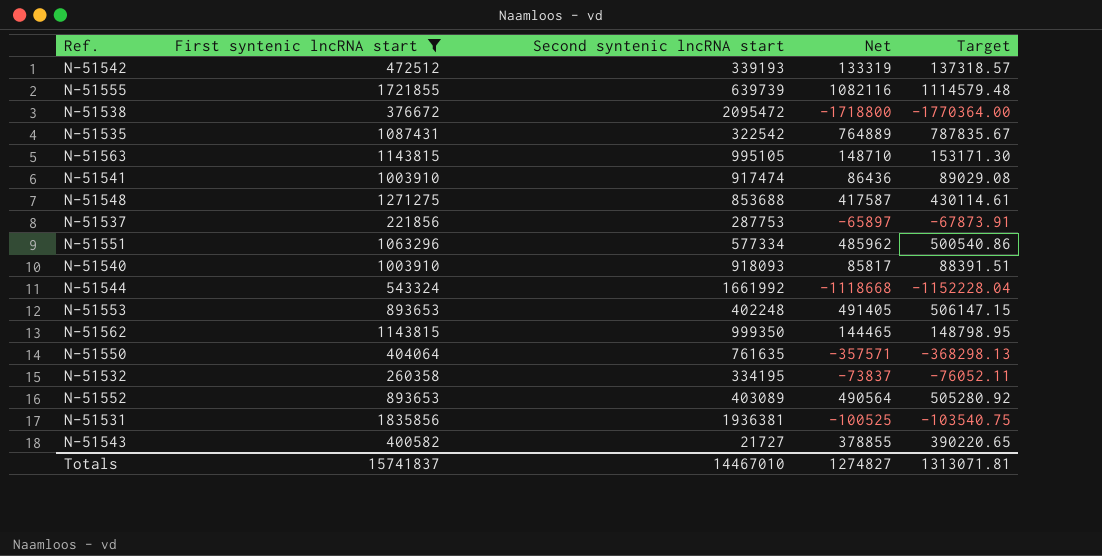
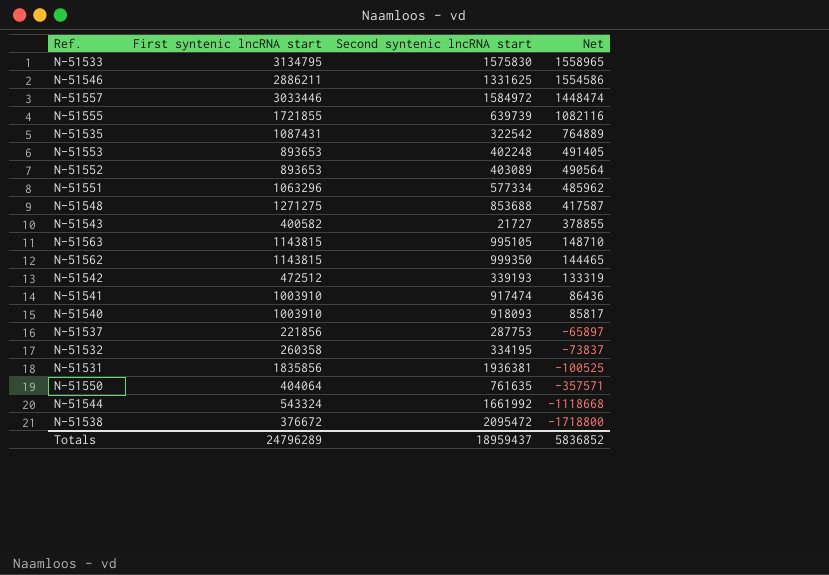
filter: First syntenic lncRNA start <= 1835856 -> none
row order: none -> Net descending
column Target | formula: [Net] * 1.03 -> none
Totals | First syntenic lncRNA start: 15741837 -> 24796289
Totals | Second syntenic lncRNA start: 14467010 -> 18959437
Totals | Net: 1274827 -> 5836852

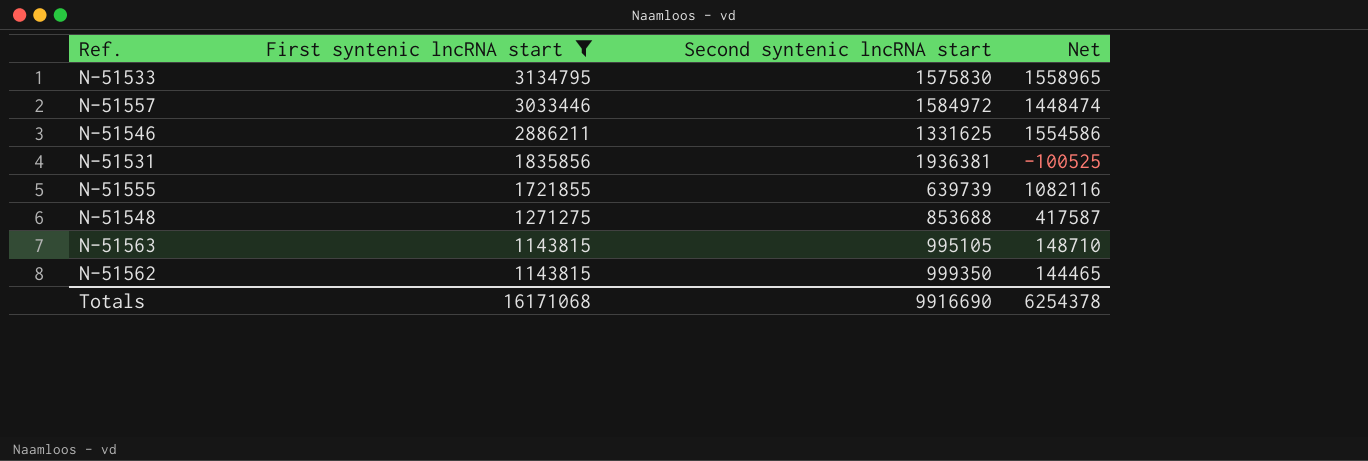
filter: none -> First syntenic lncRNA start >= 1143815
row order: Net descending -> First syntenic lncRNA start descending
Totals | First syntenic lncRNA start: 24796289 -> 16171068
Totals | Second syntenic lncRNA start: 18959437 -> 9916690
Totals | Net: 5836852 -> 6254378

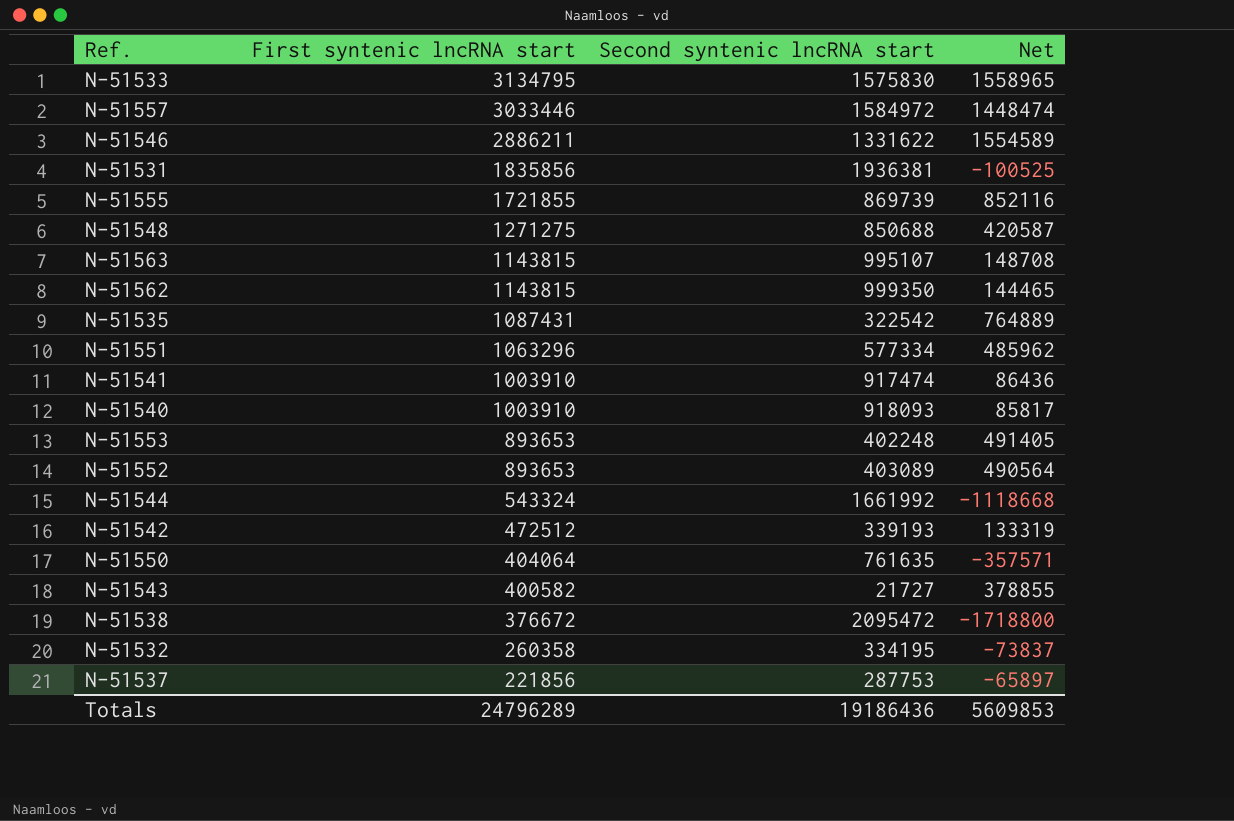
filter: First syntenic lncRNA start >= 1143815 -> none
N-51546 | Second syntenic lncRNA start: 1331625 -> 1331622
N-51546 | Net: 1554586 -> 1554589
N-51555 | Second syntenic lncRNA start: 639739 -> 869739
N-51555 | Net: 1082116 -> 852116
N-51548 | Second syntenic lncRNA start: 853688 -> 850688
N-51548 | Net: 417587 -> 420587
N-51563 | Second syntenic lncRNA start: 995105 -> 995107
N-51563 | Net: 148710 -> 148708
Totals | First syntenic lncRNA start: 16171068 -> 24796289
Totals | Second syntenic lncRNA start: 9916690 -> 19186436
Totals | Net: 6254378 -> 5609853

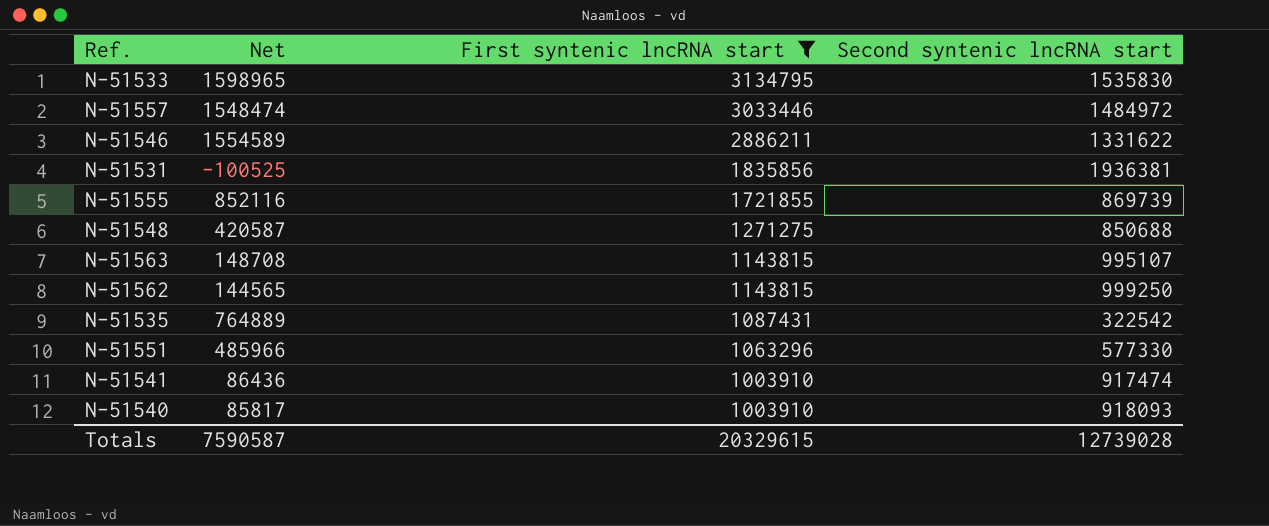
filter: none -> First syntenic lncRNA start >= 1003910
column Net | position: 4 -> 2
N-51533 | Net: 1558965 -> 1598965
N-51533 | Second syntenic lncRNA start: 1575830 -> 1535830
N-51557 | Net: 1448474 -> 1548474
N-51557 | Second syntenic lncRNA start: 1584972 -> 1484972
N-51562 | Net: 144465 -> 144565
N-51562 | Second syntenic lncRNA start: 999350 -> 999250
N-51551 | Net: 485962 -> 485966
N-51551 | Second syntenic lncRNA start: 577334 -> 577330
Totals | Net: 5609853 -> 7590587
Totals | First syntenic lncRNA start: 24796289 -> 20329615
Totals | Second syntenic lncRNA start: 19186436 -> 12739028

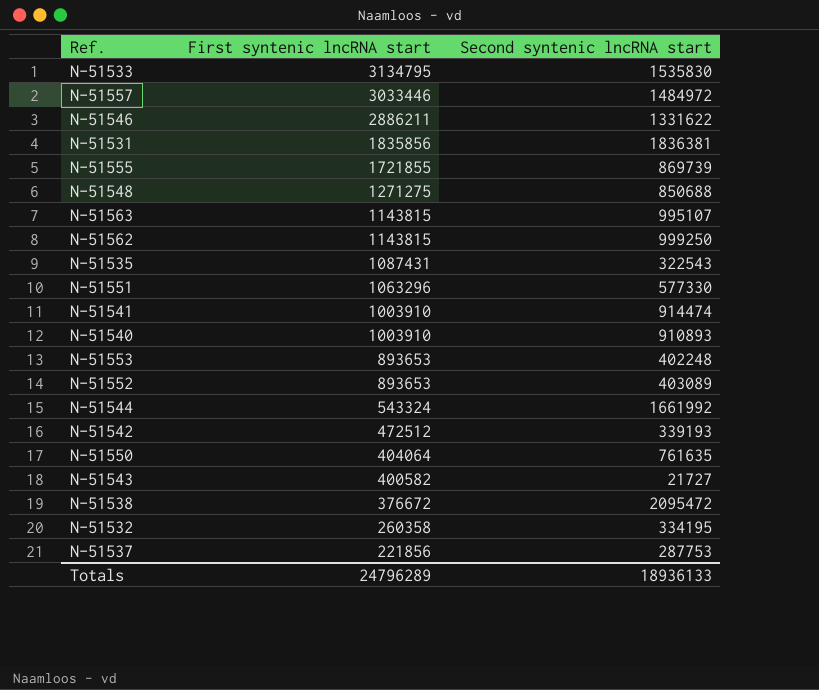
filter: First syntenic lncRNA start >= 1003910 -> none
column Net | formula: [First syntenic lncRNA start] - [Second syntenic lncRNA start] -> none
N-51531 | Second syntenic lncRNA start: 1936381 -> 1836381
N-51535 | Second syntenic lncRNA start: 322542 -> 322543
N-51541 | Second syntenic lncRNA start: 917474 -> 914474
N-51540 | Second syntenic lncRNA start: 918093 -> 910893
Totals | First syntenic lncRNA start: 20329615 -> 24796289
Totals | Second syntenic lncRNA start: 12739028 -> 18936133

